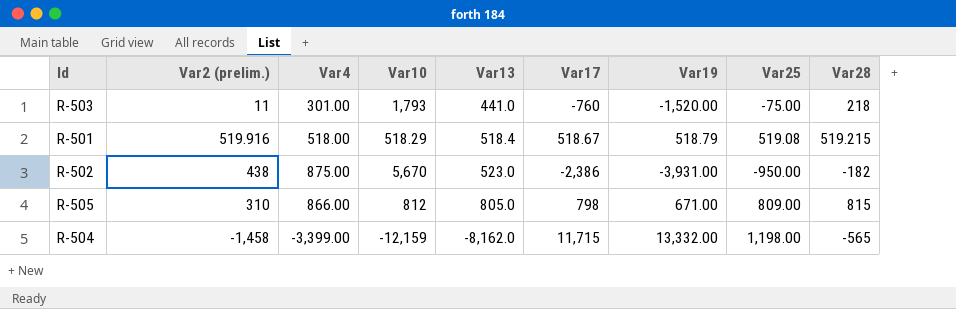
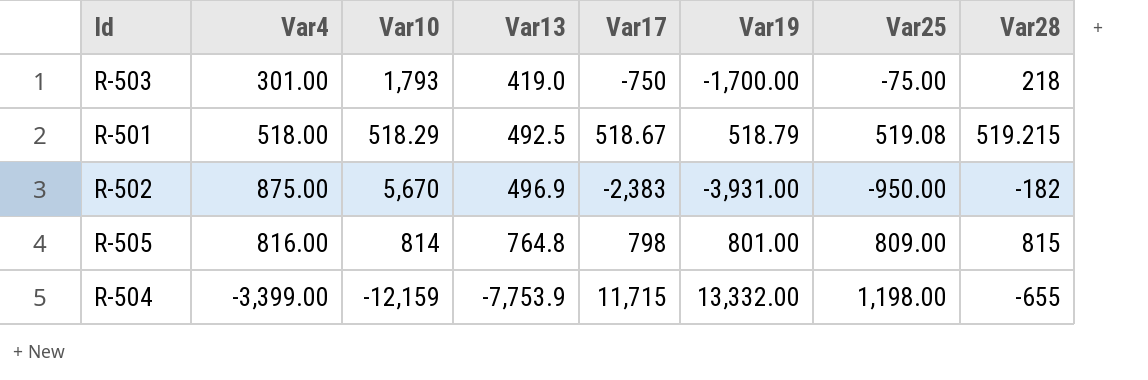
column Var2 (prelim.) | position: 2 -> none
R-503 | Var13: 441.0 -> 419.0
R-503 | Var17: -760 -> -750
R-503 | Var19: -1,520.00 -> -1,700.00
R-501 | Var13: 518.4 -> 492.5
R-502 | Var13: 523.0 -> 496.9
R-502 | Var17: -2,386 -> -2,383
R-505 | Var4: 866.00 -> 816.00
R-505 | Var10: 812 -> 814
R-505 | Var13: 805.0 -> 764.8
R-505 | Var19: 671.00 -> 801.00
R-504 | Var13: -8,162.0 -> -7,753.9
R-504 | Var28: -565 -> -655

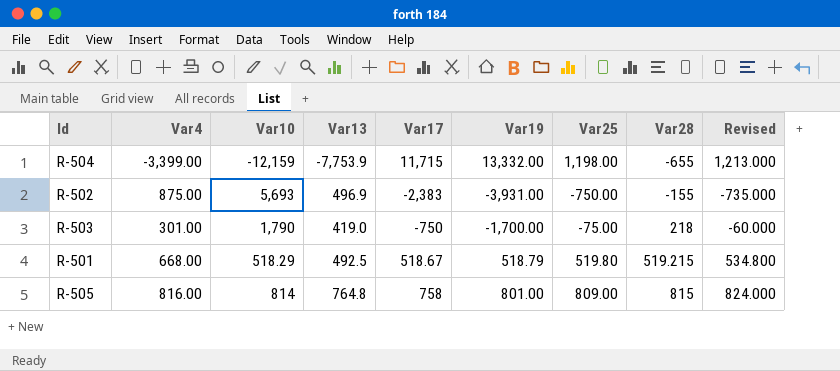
row order: none -> Var28 ascending
column Revised | formula: none -> [Var25] + 15
R-502 | Var10: 5,670 -> 5,693
R-502 | Var25: -950.00 -> -750.00
R-502 | Var28: -182 -> -155
R-503 | Var10: 1,793 -> 1,790
R-501 | Var4: 518.00 -> 668.00
R-501 | Var25: 519.08 -> 519.80
R-505 | Var17: 798 -> 758

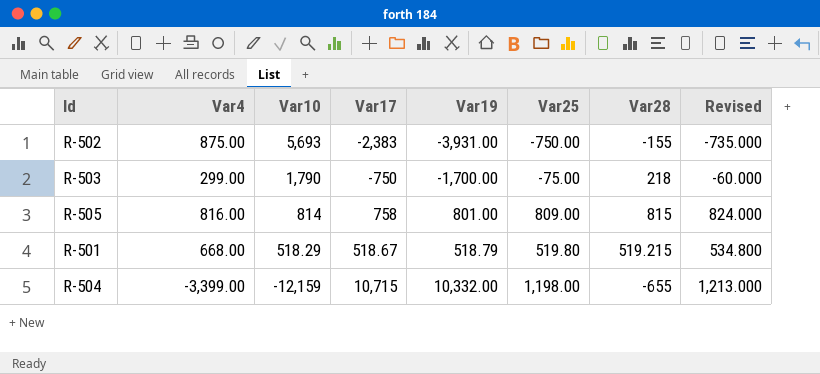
row order: Var28 ascending -> Var10 descending
column Var13 | position: 4 -> none
R-503 | Var4: 301.00 -> 299.00
R-504 | Var17: 11,715 -> 10,715
R-504 | Var19: 13,332.00 -> 10,332.00

